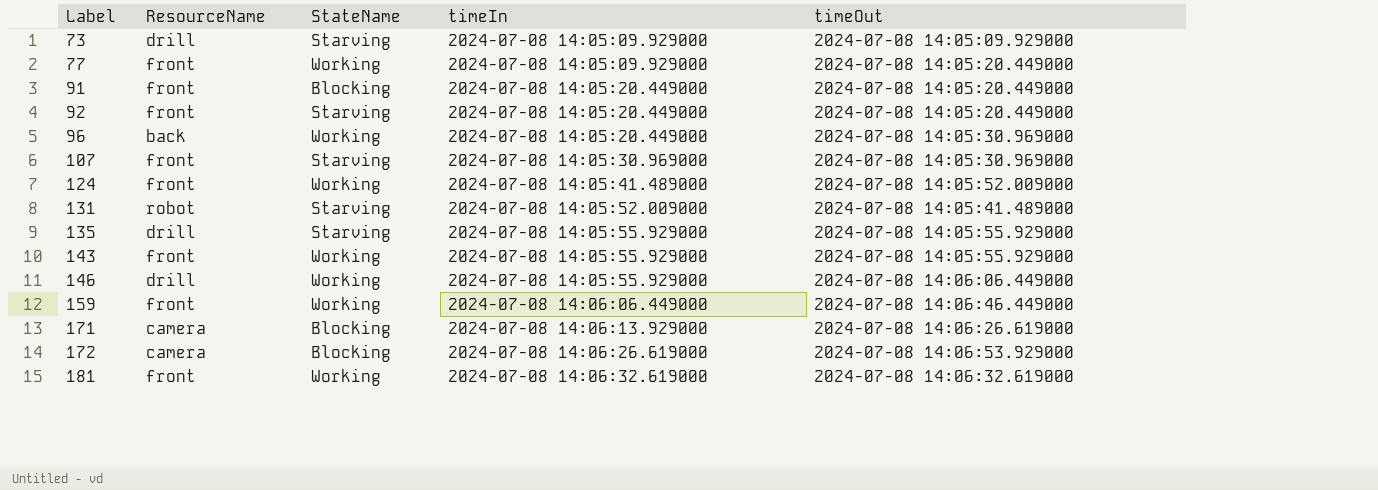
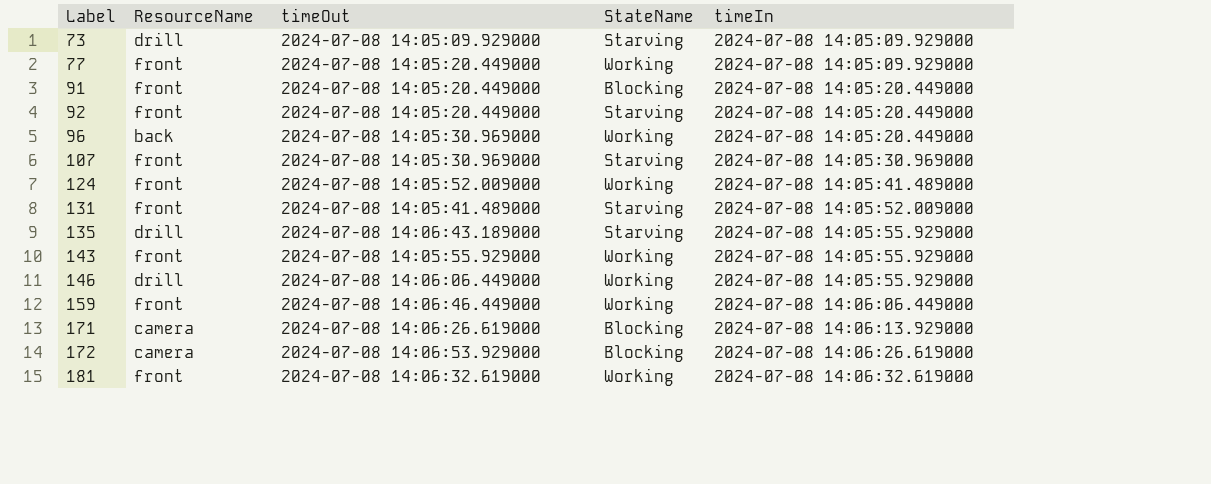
column timeOut | position: 5 -> 3
131 | ResourceName: robot -> front
135 | timeOut: 2024-07-08 14:05:55.929000 -> 2024-07-08 14:06:43.189000

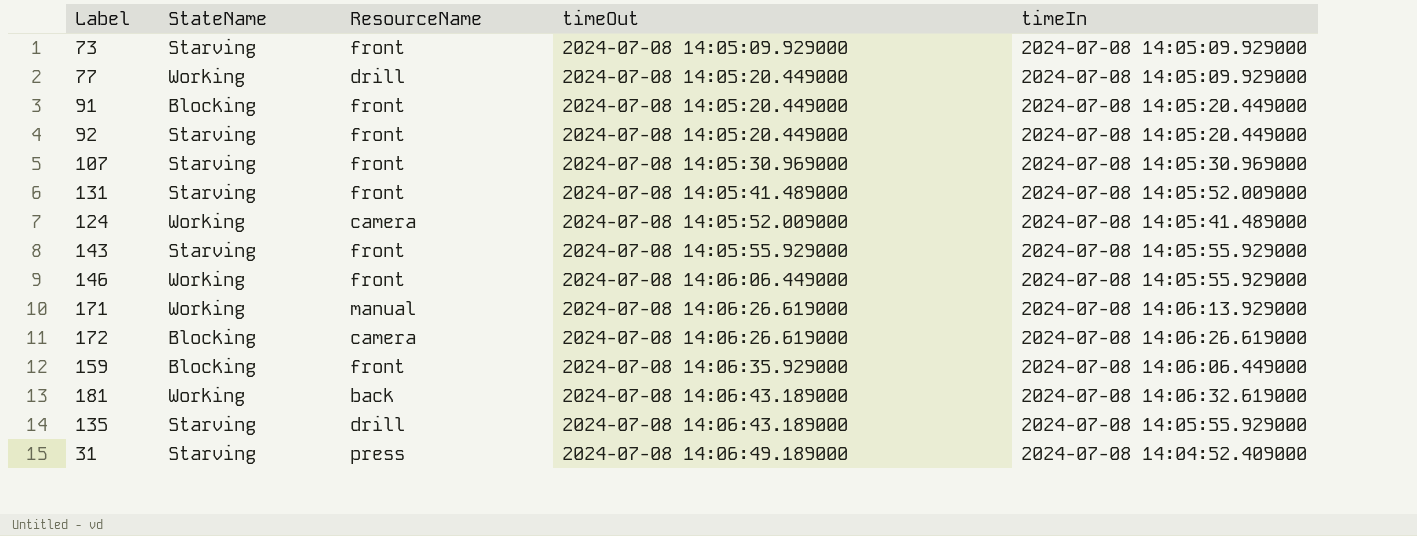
row order: Label ascending -> timeOut ascending
column StateName | position: 4 -> 2
row 96: back | 2024-07-08 14:05:30.969000 | Working | 2024-07-08 14:05:20.449000 -> none
73 | ResourceName: drill -> front
77 | ResourceName: front -> drill
124 | ResourceName: front -> camera
143 | StateName: Working -> Starving
146 | ResourceName: drill -> front
171 | StateName: Blocking -> Working
171 | ResourceName: camera -> manual
172 | timeOut: 2024-07-08 14:06:53.929000 -> 2024-07-08 14:06:26.619000
159 | StateName: Working -> Blocking
159 | timeOut: 2024-07-08 14:06:46.449000 -> 2024-07-08 14:06:35.929000
181 | ResourceName: front -> back
181 | timeOut: 2024-07-08 14:06:32.619000 -> 2024-07-08 14:06:43.189000
row 31: none -> Starving | press | 2024-07-08 14:06:49.189000 | 2024-07-08 14:04:52.409000

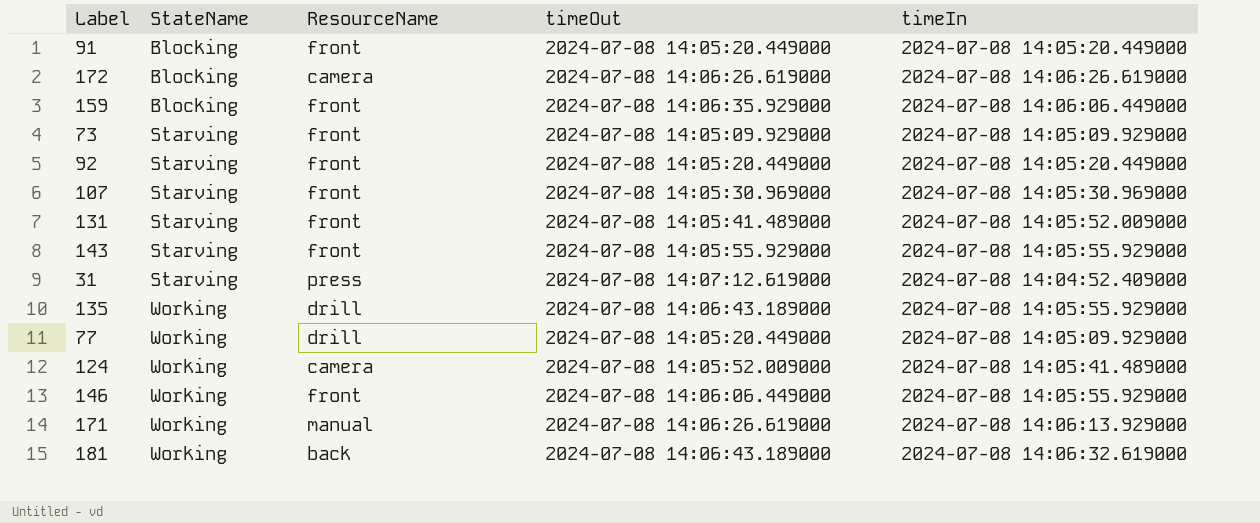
row order: timeOut ascending -> StateName ascending
31 | timeOut: 2024-07-08 14:06:49.189000 -> 2024-07-08 14:07:12.619000
135 | StateName: Starving -> Working

